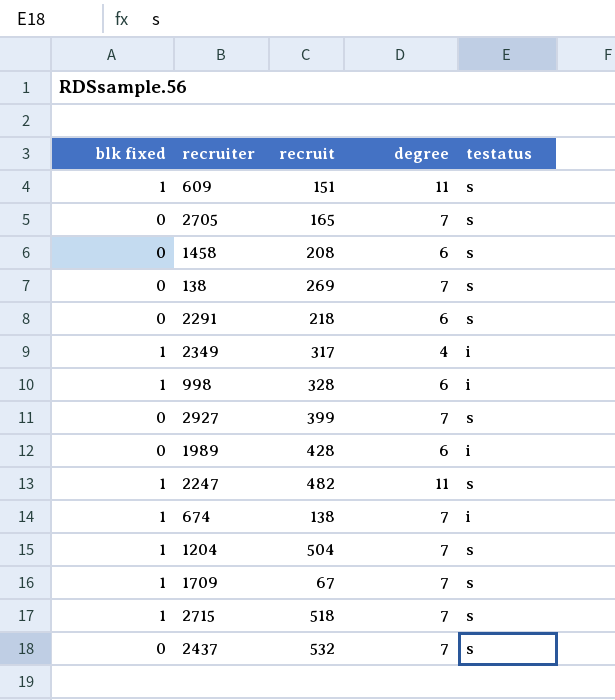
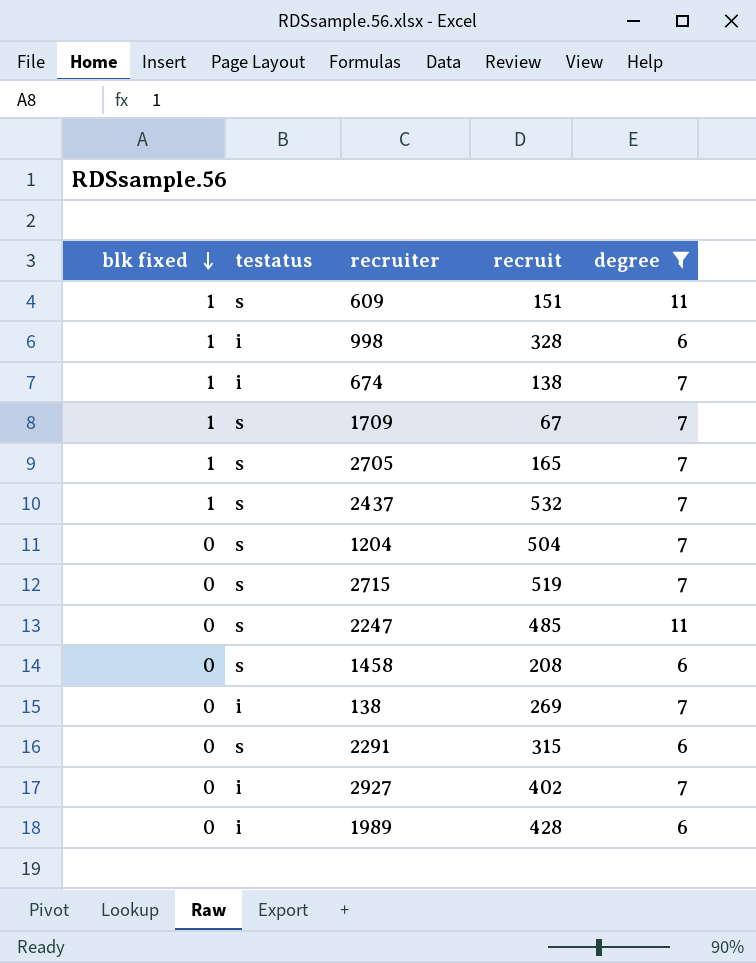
filter: none -> degree != 4
row order: none -> blk fixed descending
column testatus | position: 5 -> 2
2705 | blk fixed: 0 -> 1
2437 | blk fixed: 0 -> 1
1204 | blk fixed: 1 -> 0
2715 | blk fixed: 1 -> 0
2715 | recruit: 518 -> 519
2247 | blk fixed: 1 -> 0
2247 | recruit: 482 -> 485
138 | testatus: s -> i
2291 | recruit: 218 -> 315
2927 | testatus: s -> i
2927 | recruit: 399 -> 402

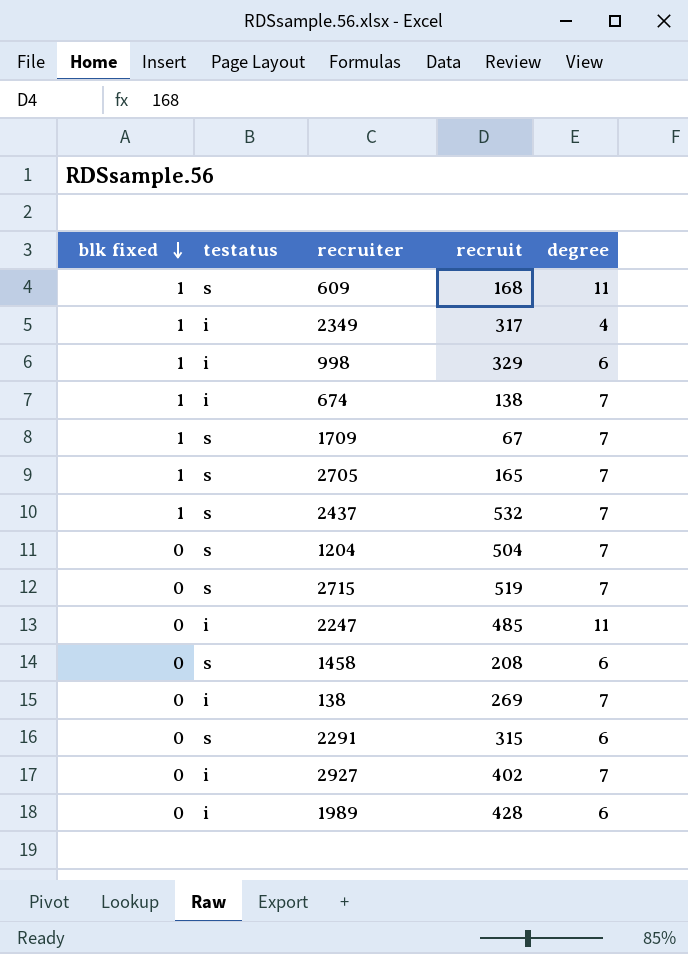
filter: degree != 4 -> none
609 | recruit: 151 -> 168
998 | recruit: 328 -> 329
2247 | testatus: s -> i

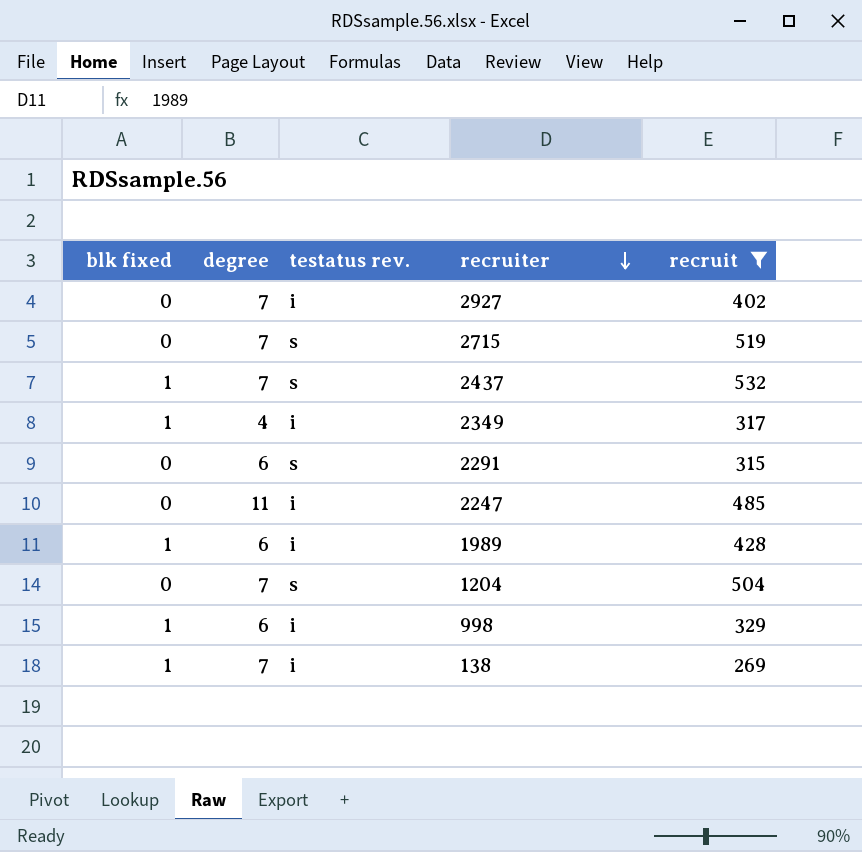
filter: none -> recruit >= 269
row order: blk fixed descending -> recruiter descending
column degree | position: 5 -> 2
column name: testatus -> testatus rev.
1989 | blk fixed: 0 -> 1
138 | blk fixed: 0 -> 1

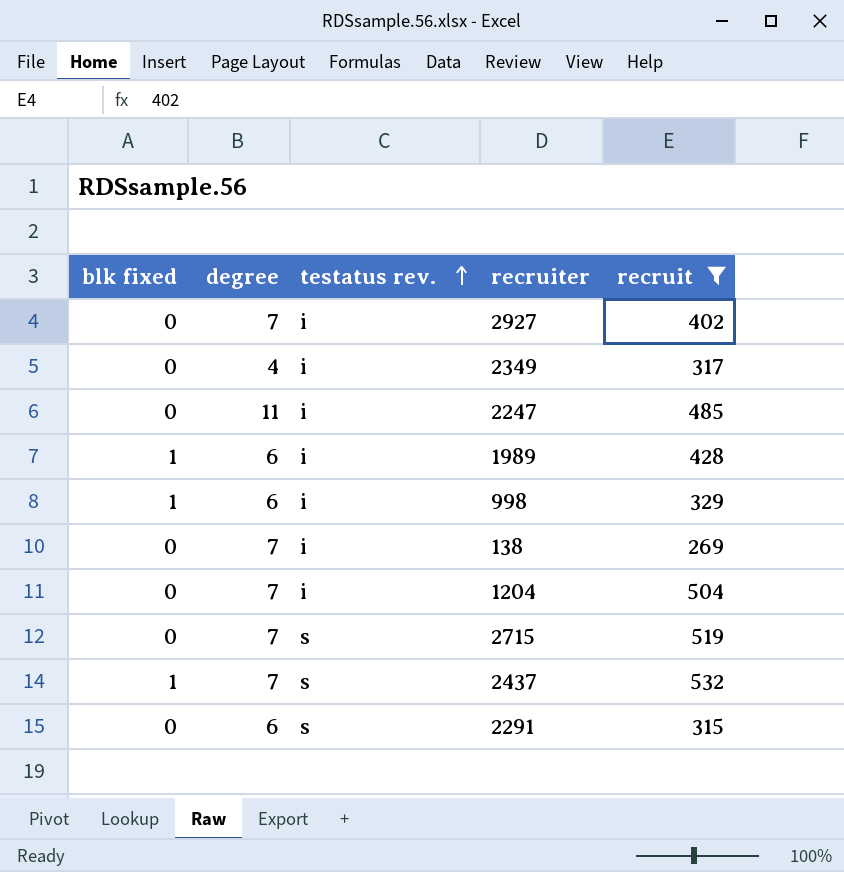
row order: recruiter descending -> testatus rev. ascending
2349 | blk fixed: 1 -> 0
138 | blk fixed: 1 -> 0
1204 | testatus rev.: s -> i

